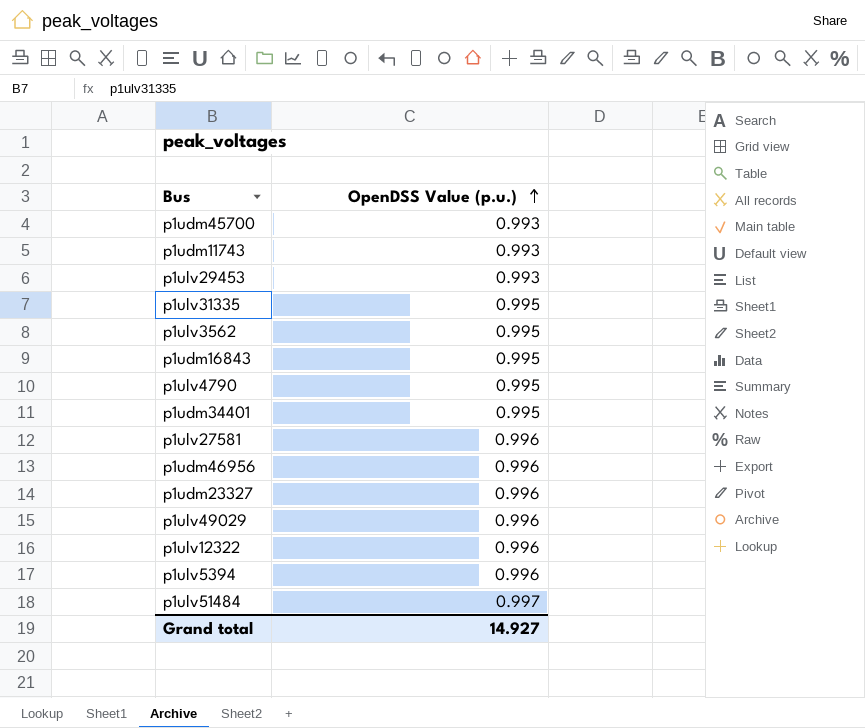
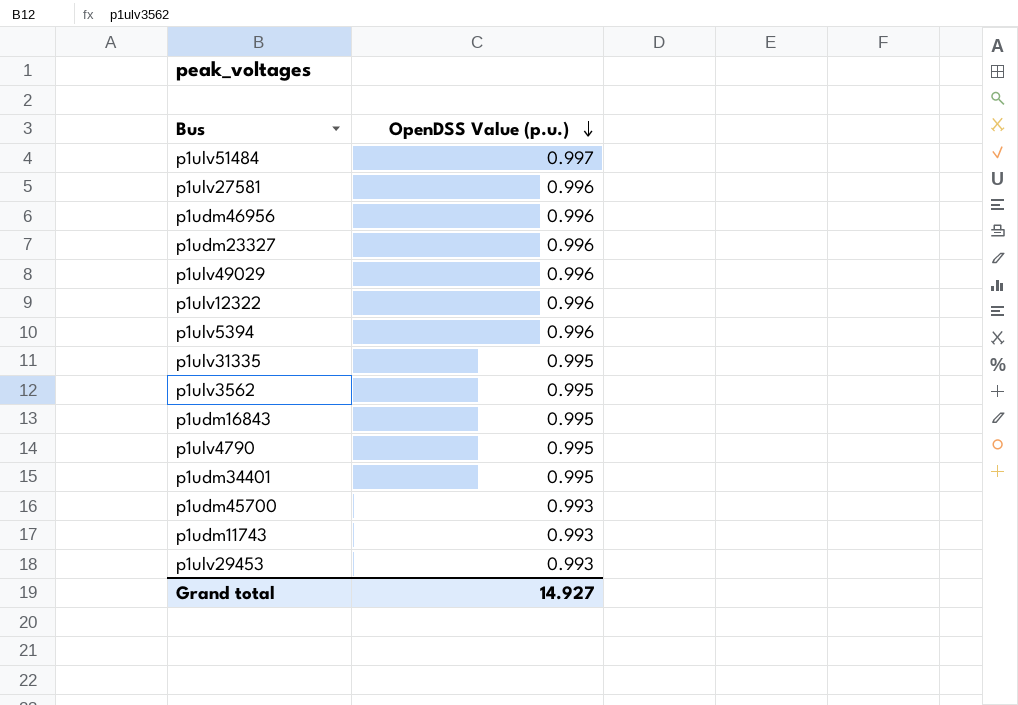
row order: OpenDSS Value (p.u.) ascending -> OpenDSS Value (p.u.) descending

